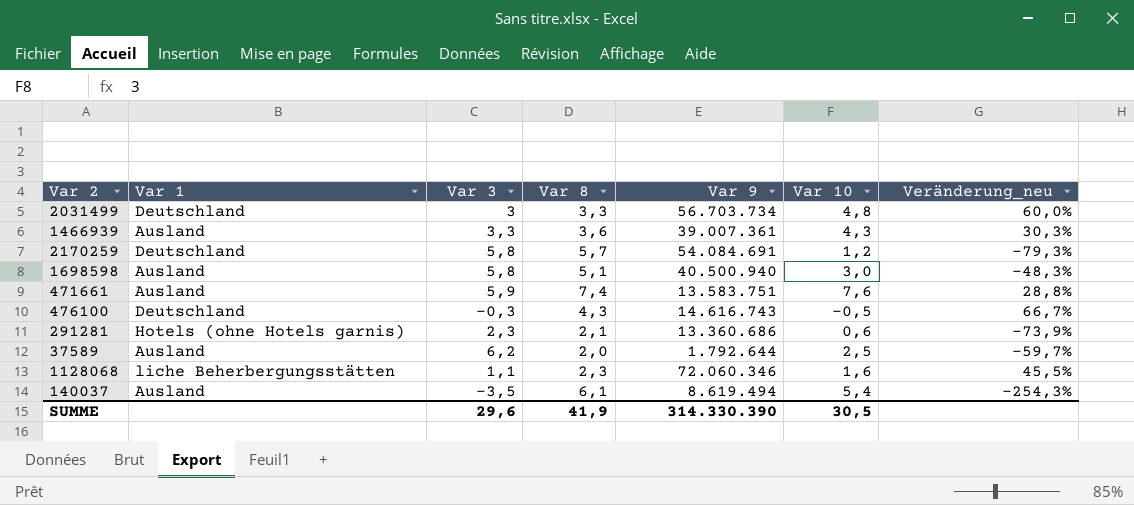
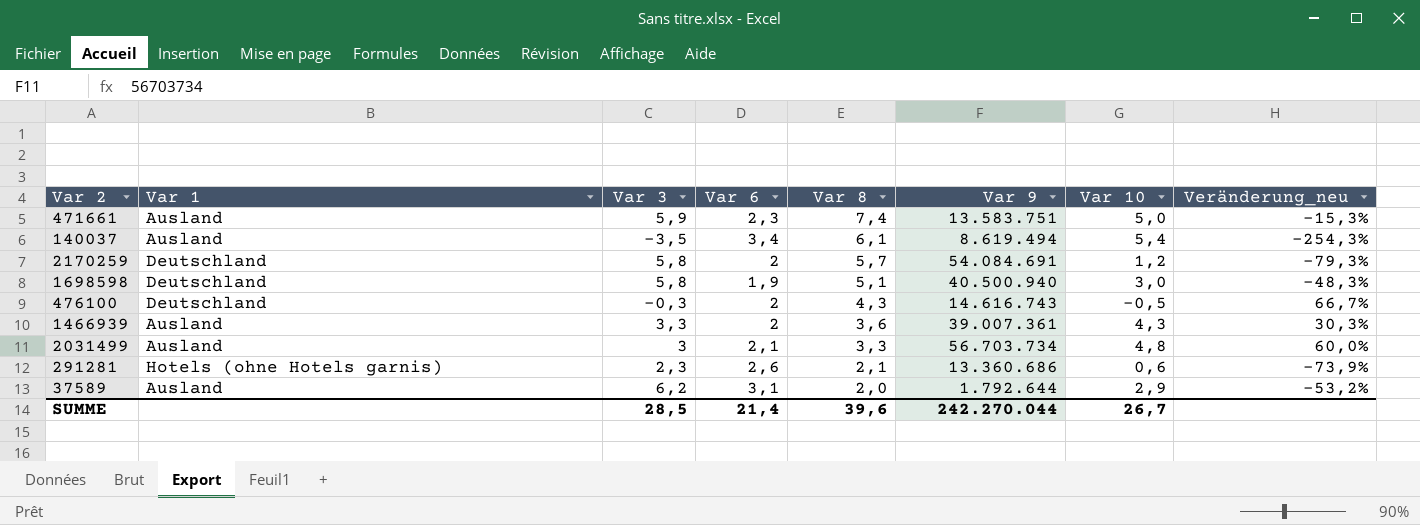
row order: none -> Var 8 descending
column Var 6 | position: none -> 4
row 1128068: liche Beherbergungsstätten | 1,1 | 2,3 | 72.060.346 | 1,6 | 45,5% -> none
471661 | Var 10: 7,6 -> 5,0
471661 | Veränderung_neu: 28,8% -> -15,3%
1698598 | Var 1: Ausland -> Deutschland
2031499 | Var 1: Deutschland -> Ausland
37589 | Var 10: 2,5 -> 2,9
37589 | Veränderung_neu: -59,7% -> -53,2%
SUMME | Var 3: 29,6 -> 28,5
SUMME | Var 8: 41,9 -> 39,6
SUMME | Var 9: 314.330.390 -> 242.270.044
SUMME | Var 10: 30,5 -> 26,7

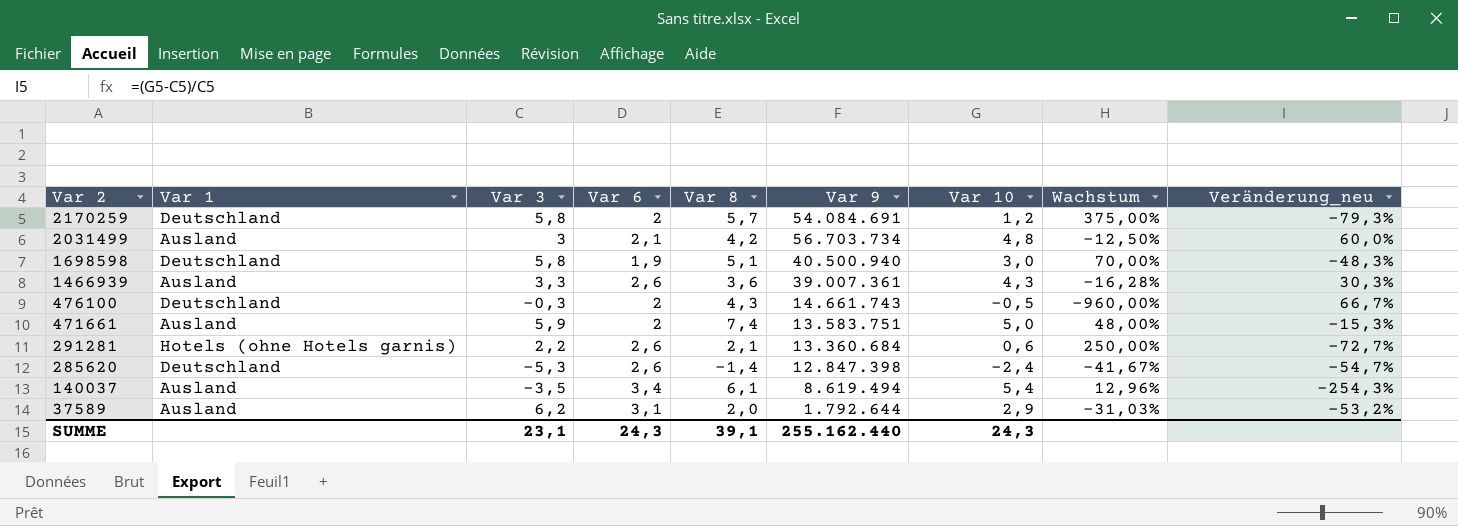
row order: Var 8 descending -> Var 2 descending
column Wachstum | formula: none -> ([Var 8] - [Var 10]) / [Var 10]
2031499 | Var 8: 3,3 -> 4,2
1466939 | Var 6: 2 -> 2,6
476100 | Var 9: 14.616.743 -> 14.661.743
471661 | Var 6: 2,3 -> 2
291281 | Var 3: 2,3 -> 2,2
291281 | Var 9: 13.360.686 -> 13.360.684
291281 | Veränderung_neu: -73,9% -> -72,7%
row 285620: none -> Deutschland | -5,3 | 2,6 | -1,4 | 12.847.398 | -2,4 | -41,67% | -54,7%
SUMME | Var 3: 28,5 -> 23,1
SUMME | Var 6: 21,4 -> 24,3
SUMME | Var 8: 39,6 -> 39,1
SUMME | Var 9: 242.270.044 -> 255.162.440
SUMME | Var 10: 26,7 -> 24,3

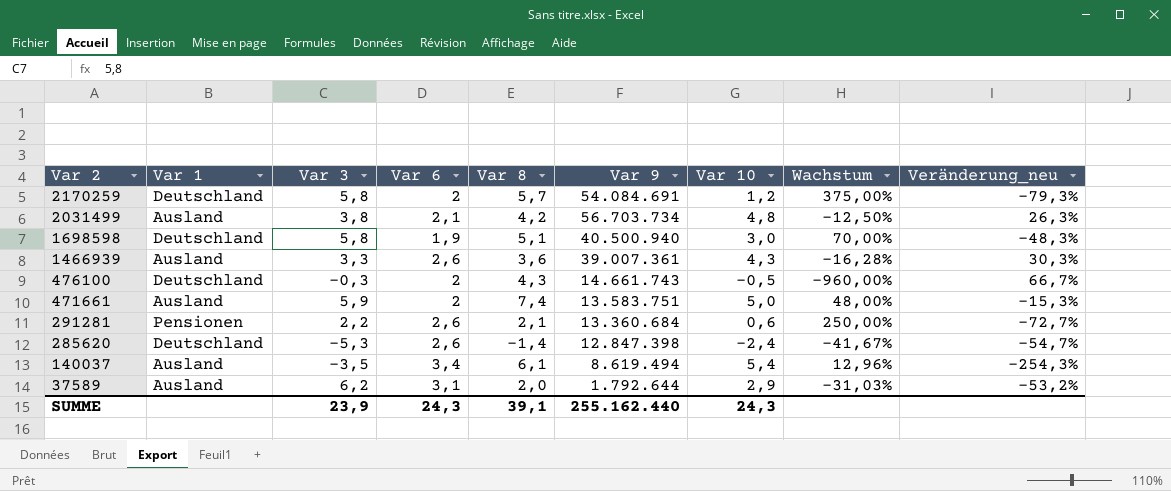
2031499 | Var 3: 3 -> 3,8
2031499 | Veränderung_neu: 60,0% -> 26,3%
291281 | Var 1: Hotels (ohne Hotels garnis) -> Pensionen
SUMME | Var 3: 23,1 -> 23,9

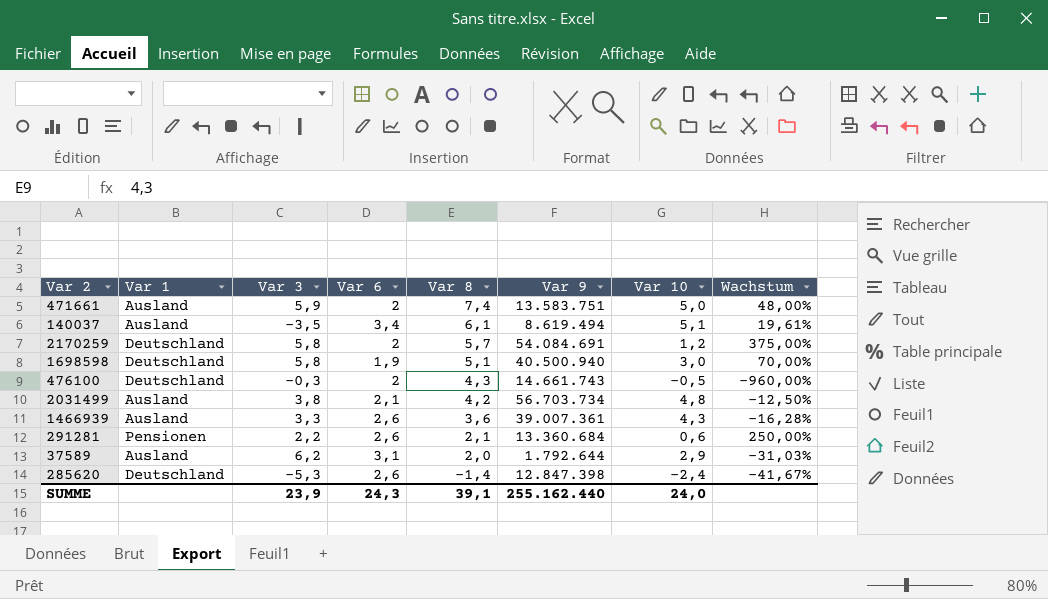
row order: Var 2 descending -> Var 8 descending
column Veränderung_neu | formula: ([Var 10] - [Var 3]) / [Var 3] -> none
140037 | Var 10: 5,4 -> 5,1
140037 | Wachstum: 12,96% -> 19,61%
SUMME | Var 10: 24,3 -> 24,0

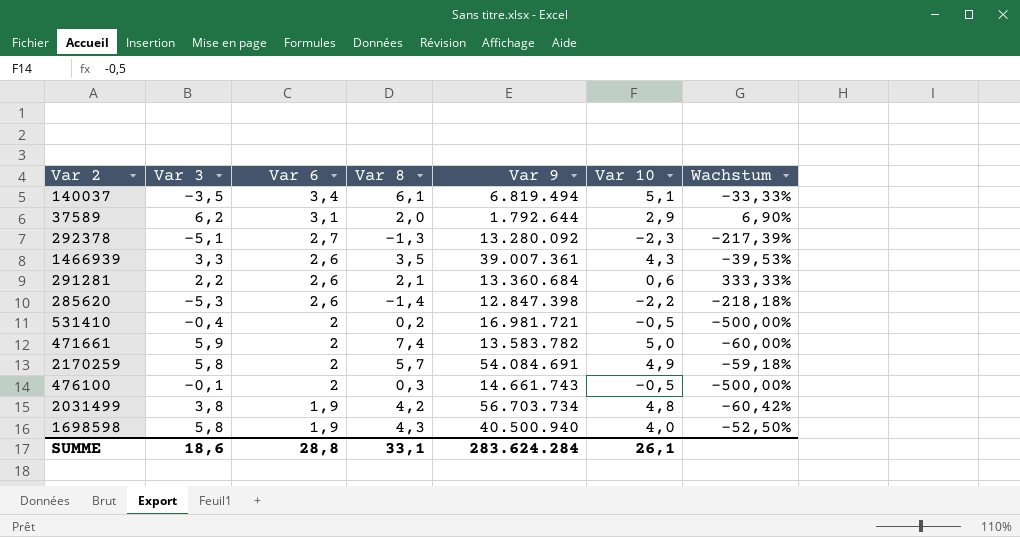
row order: Var 8 descending -> Var 6 descending
column Var 1 | position: 2 -> none
column Wachstum | formula: ([Var 8] - [Var 10]) / [Var 10] -> ([Var 6] - [Var 10]) / [Var 10]
140037 | Var 9: 8.619.494 -> 6.819.494
row 292378: none -> -5,1 | 2,7 | -1,3 | 13.280.092 | -2,3 | -217,39%
1466939 | Var 8: 3,6 -> 3,5
285620 | Var 10: -2,4 -> -2,2
row 531410: none -> -0,4 | 2 | 0,2 | 16.981.721 | -0,5 | -500,00%
471661 | Var 9: 13.583.751 -> 13.583.782
2170259 | Var 10: 1,2 -> 4,9
476100 | Var 3: -0,3 -> -0,1
476100 | Var 8: 4,3 -> 0,3
2031499 | Var 6: 2,1 -> 1,9
1698598 | Var 8: 5,1 -> 4,3
1698598 | Var 10: 3,0 -> 4,0
SUMME | Var 3: 23,9 -> 18,6
SUMME | Var 6: 24,3 -> 28,8
SUMME | Var 8: 39,1 -> 33,1
SUMME | Var 9: 255.162.440 -> 283.624.284
SUMME | Var 10: 24,0 -> 26,1

